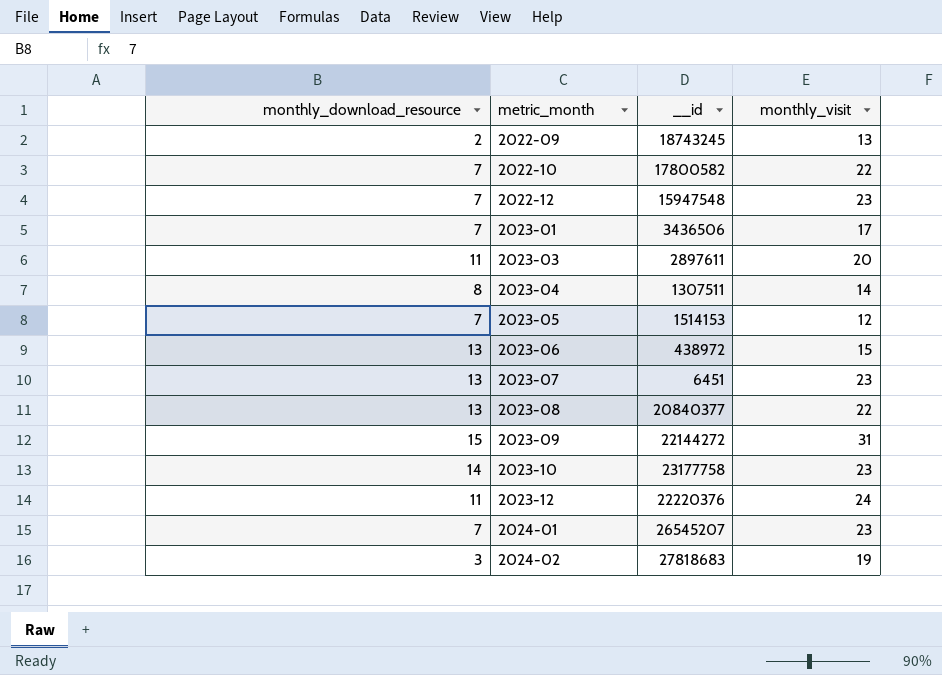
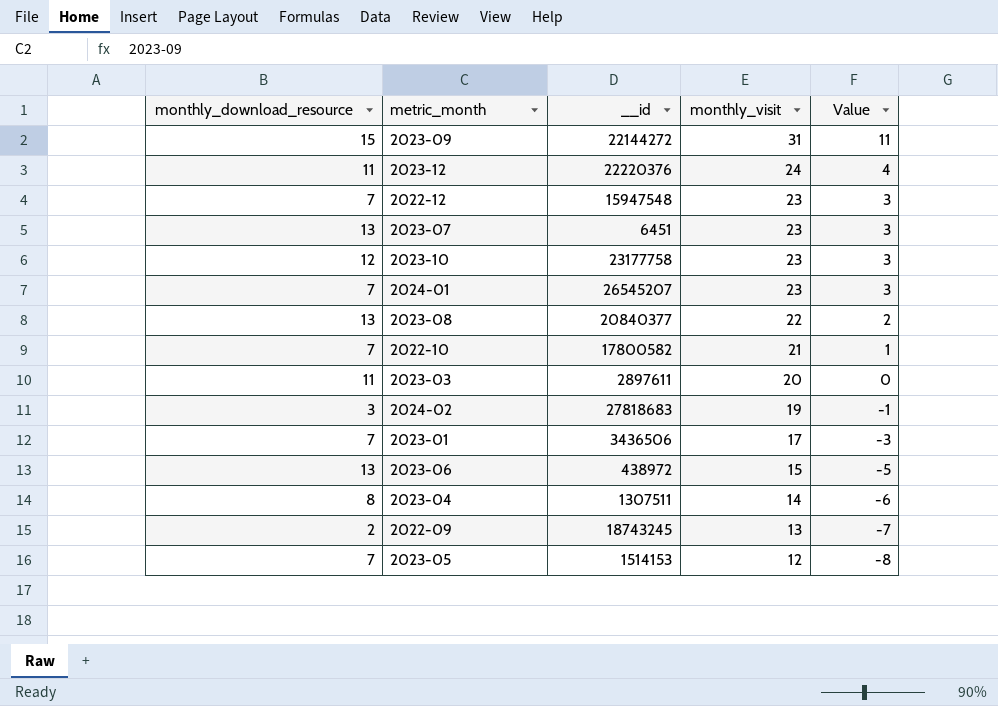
row order: metric_month ascending -> monthly_visit descending
column Value | formula: none -> [monthly_visit] - 20
2023-10 | monthly_download_resource: 14 -> 12
2022-10 | monthly_visit: 22 -> 21

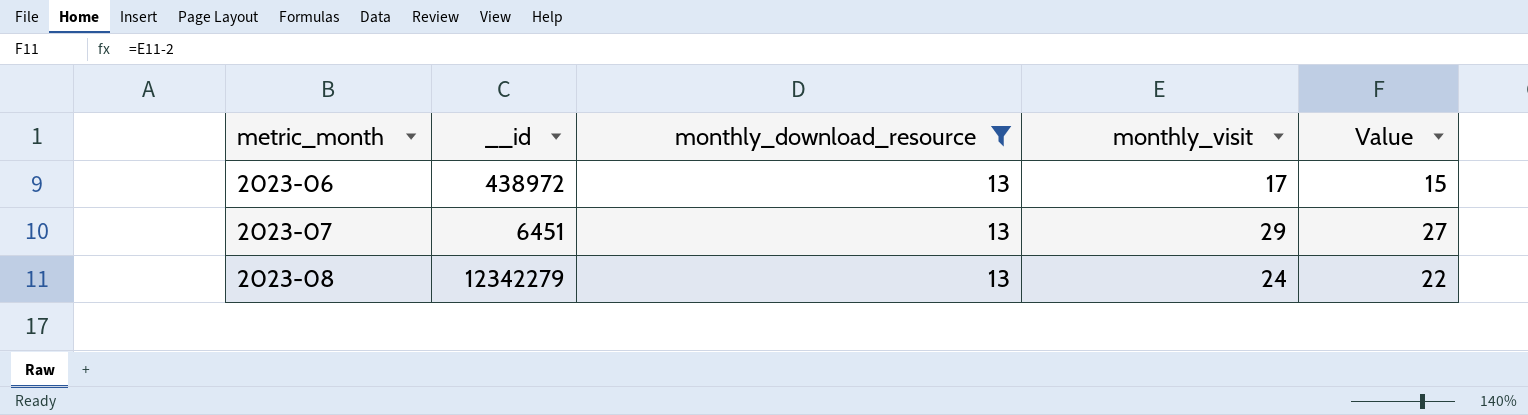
filter: none -> monthly_download_resource = 13
row order: monthly_visit descending -> metric_month ascending
column monthly_download_resource | position: 1 -> 3
column Value | formula: [monthly_visit] - 20 -> [monthly_visit] - 2
2023-06 | monthly_visit: 15 -> 17
2023-07 | monthly_visit: 23 -> 29
2023-08 | __id: 20840377 -> 12342279
2023-08 | monthly_visit: 22 -> 24

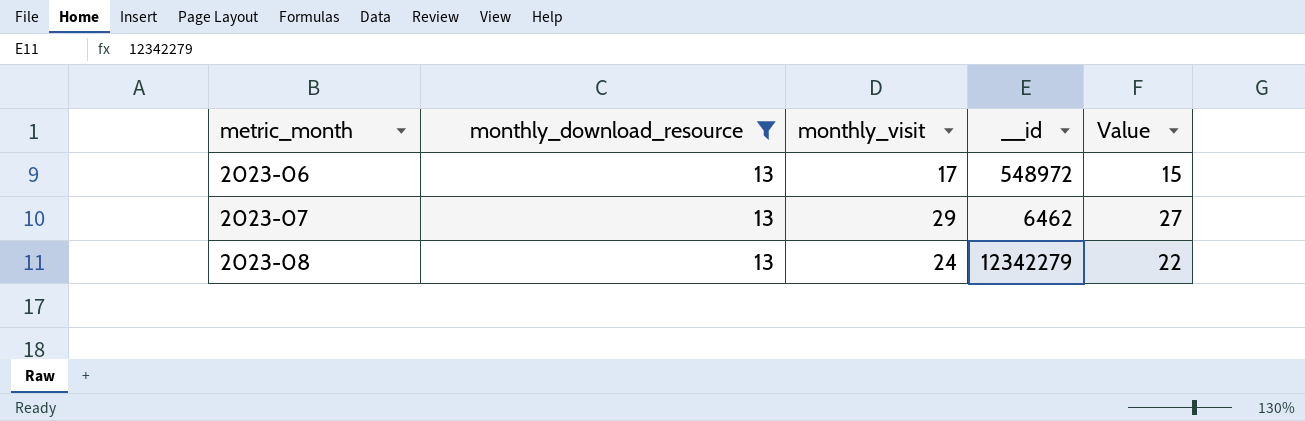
column __id | position: 2 -> 4
2023-06 | __id: 438972 -> 548972
2023-07 | __id: 6451 -> 6462

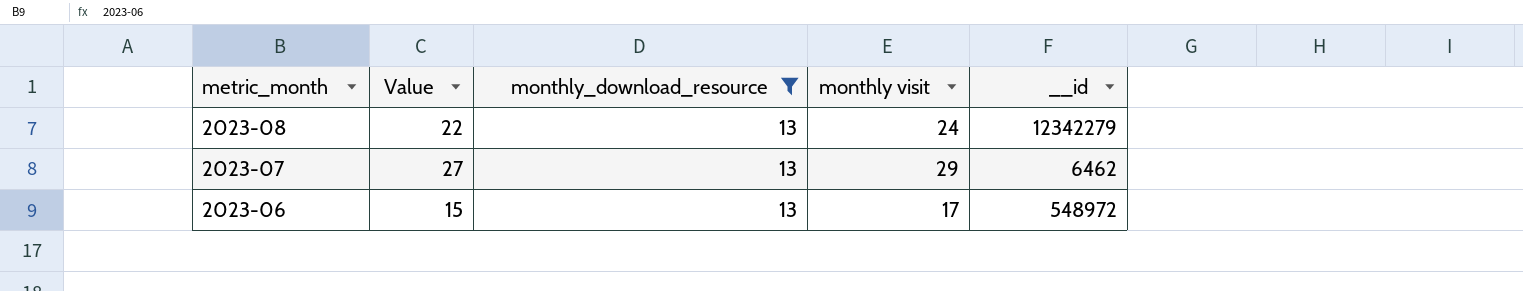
row order: metric_month ascending -> metric_month descending
column Value | position: 5 -> 2
column name: monthly_visit -> monthly visit

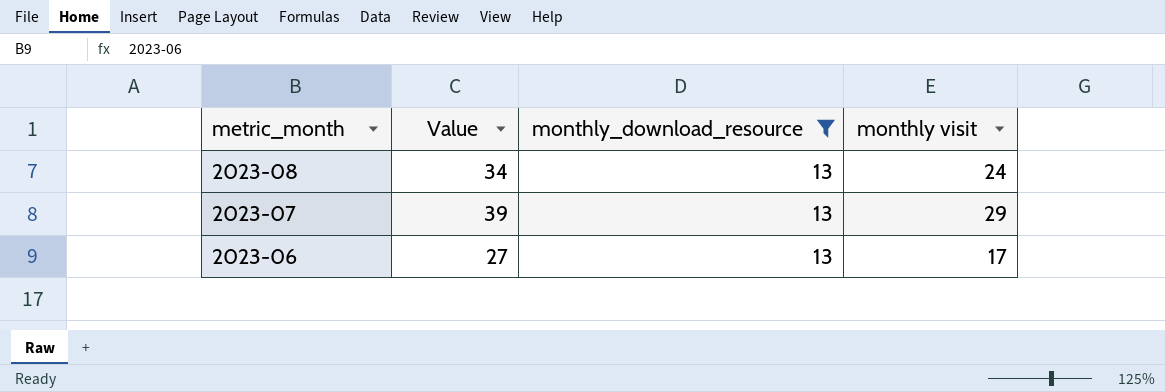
column __id | position: 5 -> none
column Value | formula: [monthly visit] - 2 -> [monthly visit] + 10

